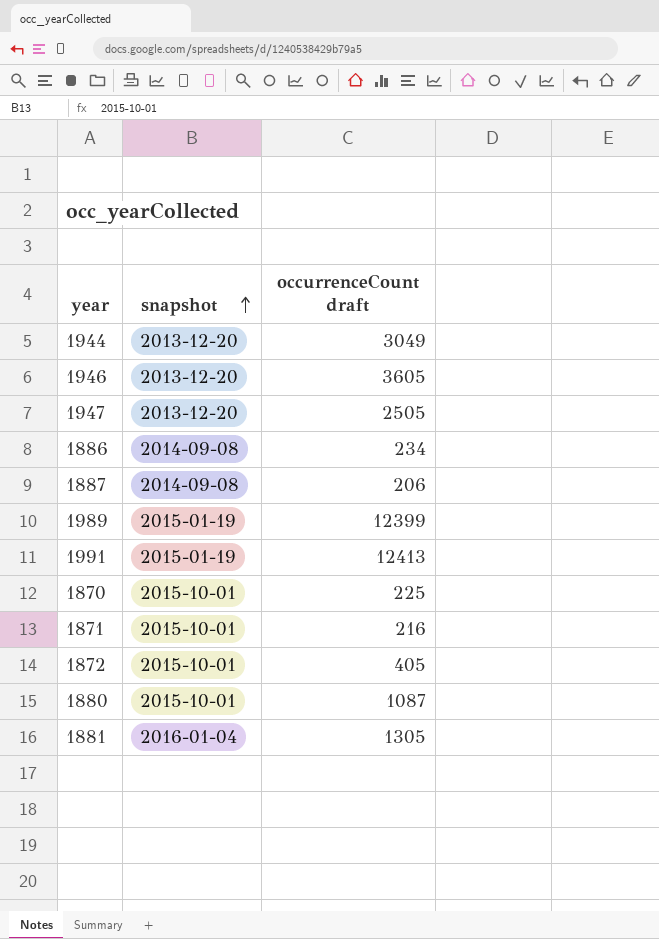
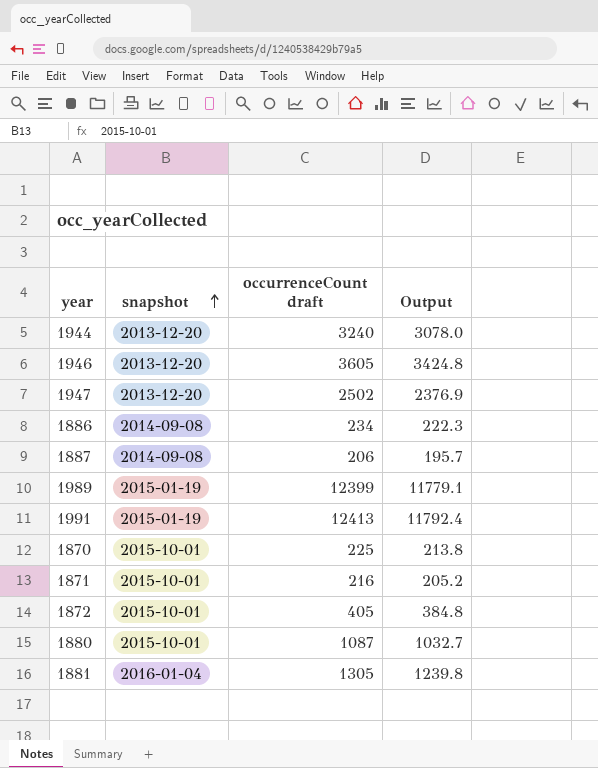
column Output | formula: none -> [occurrenceCount draft] * 0.95
1944 | occurrenceCount draft: 3049 -> 3240
1947 | occurrenceCount draft: 2505 -> 2502

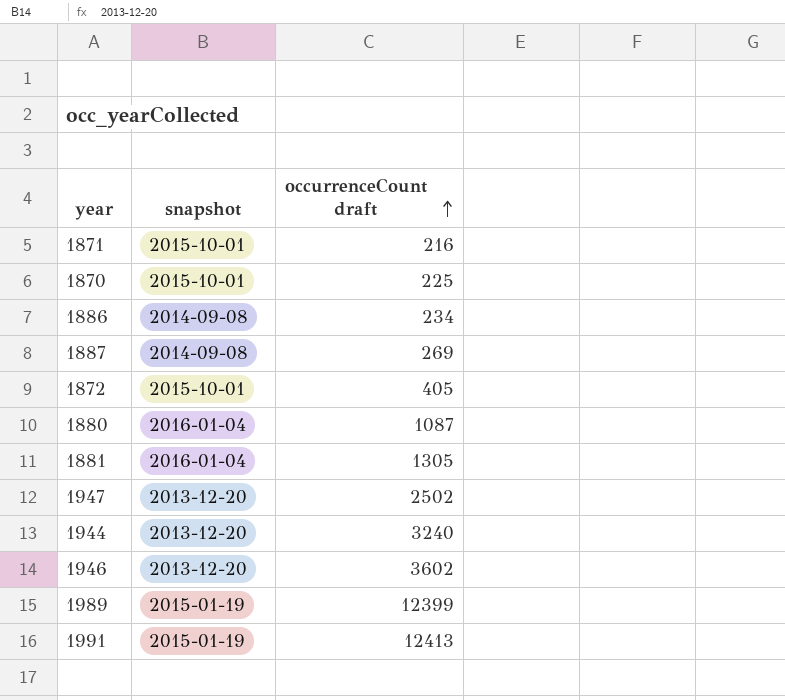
row order: snapshot ascending -> occurrenceCount draft ascending
column Output | formula: [occurrenceCount draft] * 0.95 -> none
1887 | occurrenceCount draft: 206 -> 269
1880 | snapshot: 2015-10-01 -> 2016-01-04
1946 | occurrenceCount draft: 3605 -> 3602

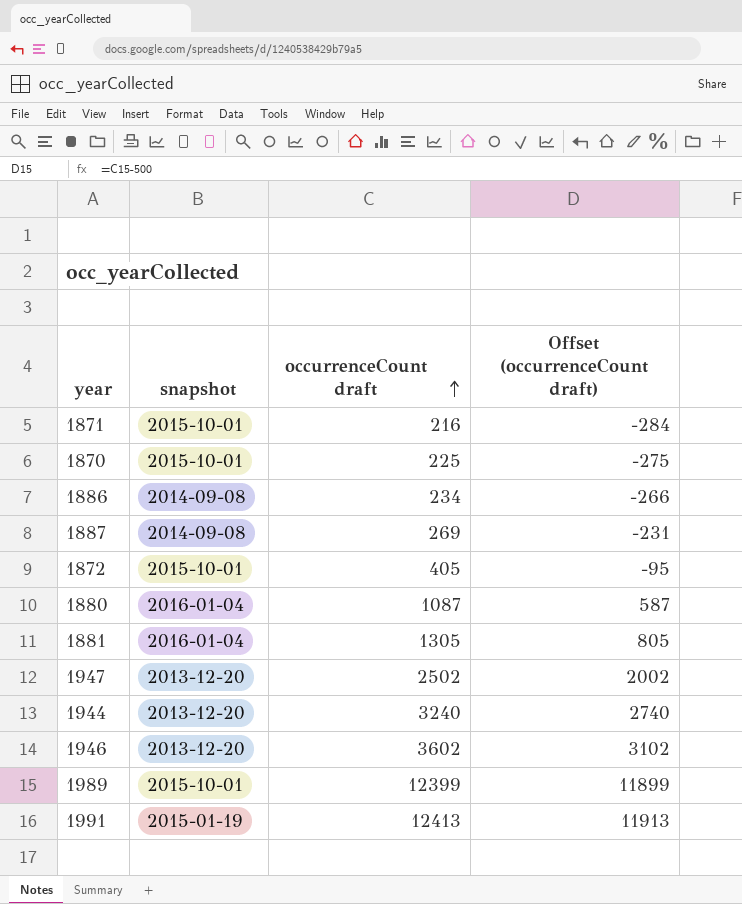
column Offset (occurrenceCount draft) | formula: none -> [occurrenceCount draft] - 500
1989 | snapshot: 2015-01-19 -> 2015-10-01

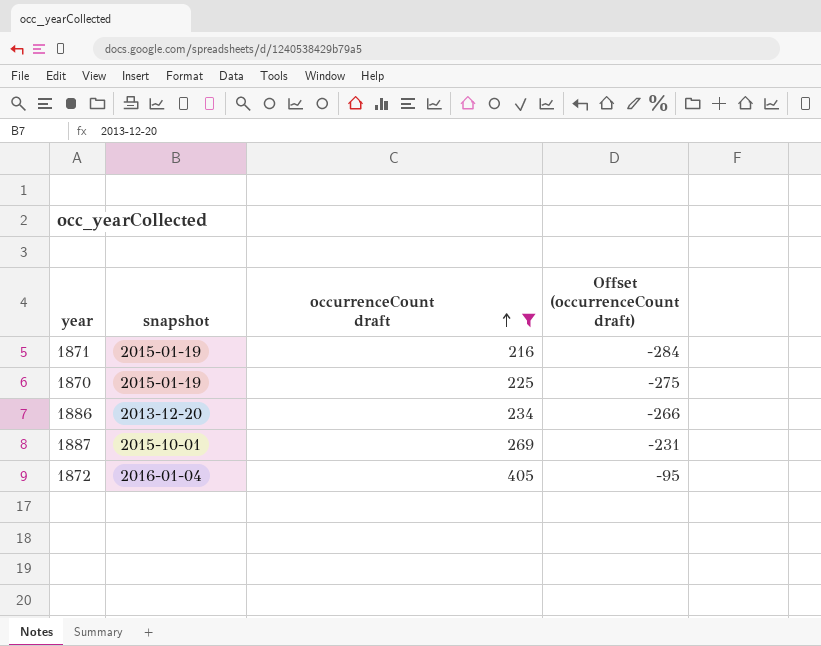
filter: none -> occurrenceCount draft <= 405
1871 | snapshot: 2015-10-01 -> 2015-01-19
1870 | snapshot: 2015-10-01 -> 2015-01-19
1886 | snapshot: 2014-09-08 -> 2013-12-20
1887 | snapshot: 2014-09-08 -> 2015-10-01
1872 | snapshot: 2015-10-01 -> 2016-01-04

